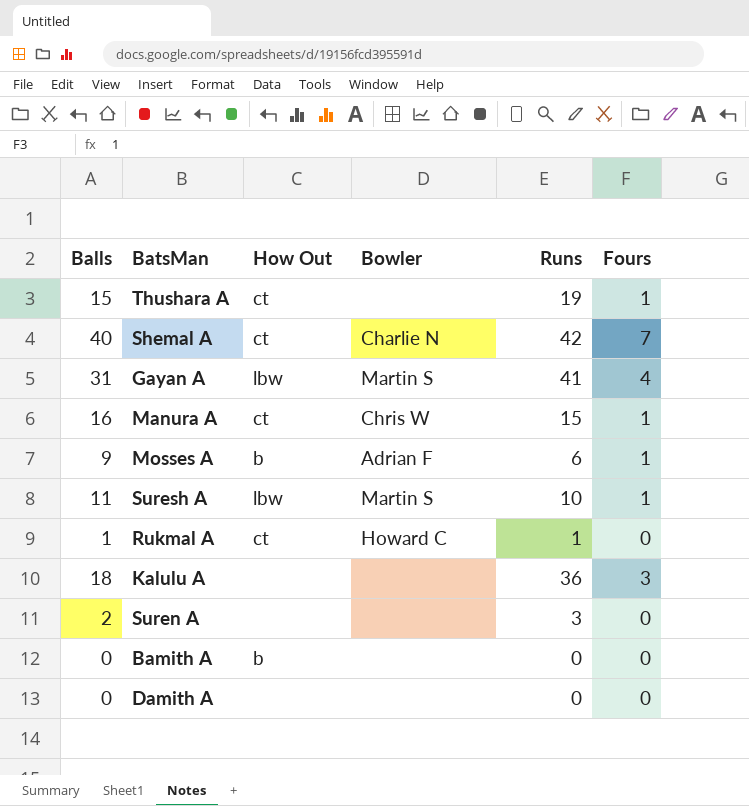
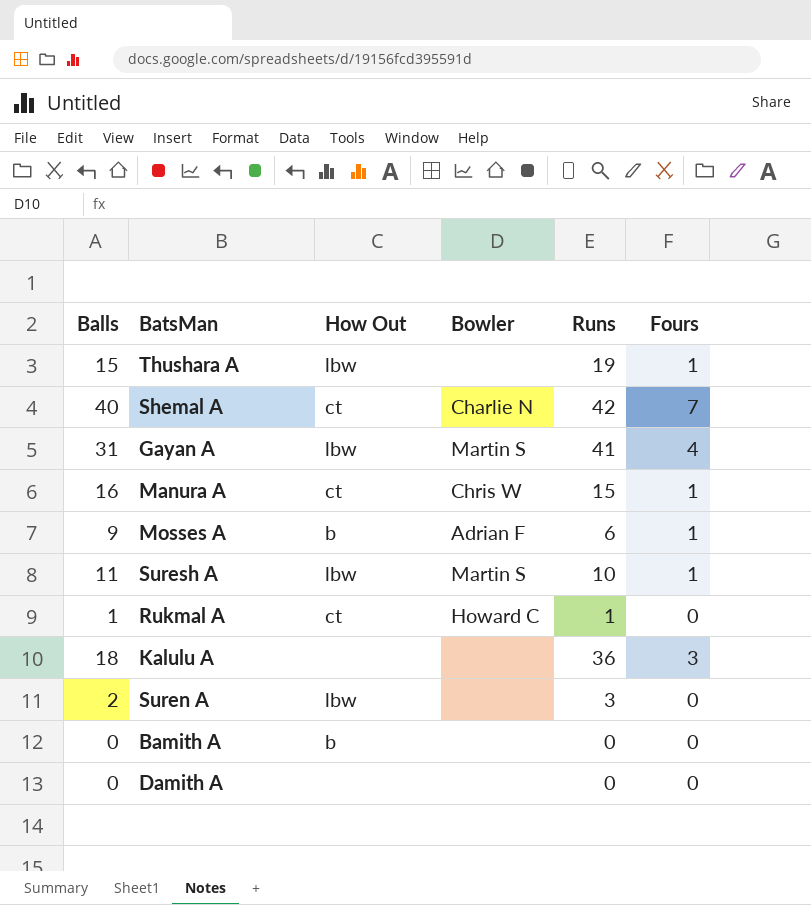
Thushara A | How Out: ct -> lbw
Suren A | How Out: none -> lbw

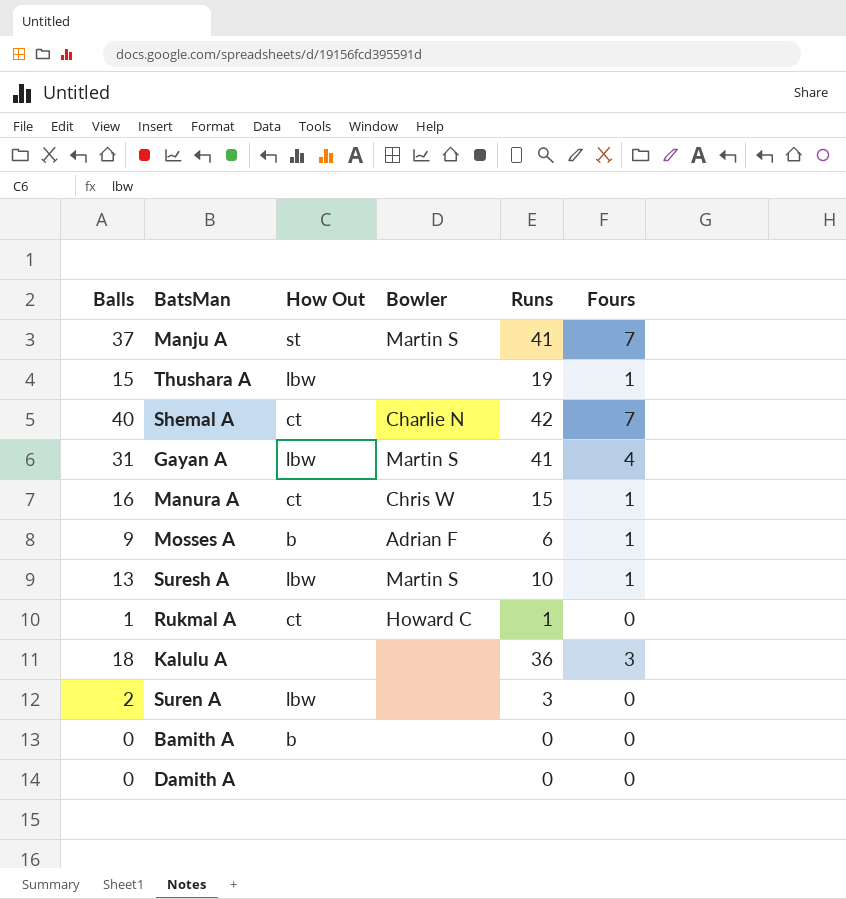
row Manju A: none -> 37 | st | Martin S | 41 | 7
Suresh A | Balls: 11 -> 13

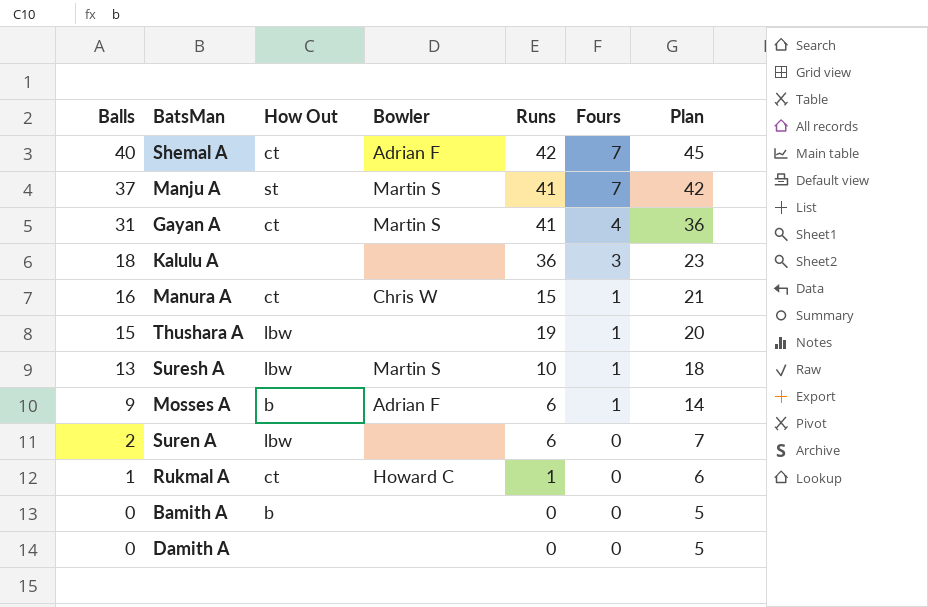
row order: none -> Balls descending
column Plan | formula: none -> [Balls] + 5
Shemal A | Bowler: Charlie N -> Adrian F
Gayan A | How Out: lbw -> ct
Suren A | Runs: 3 -> 6

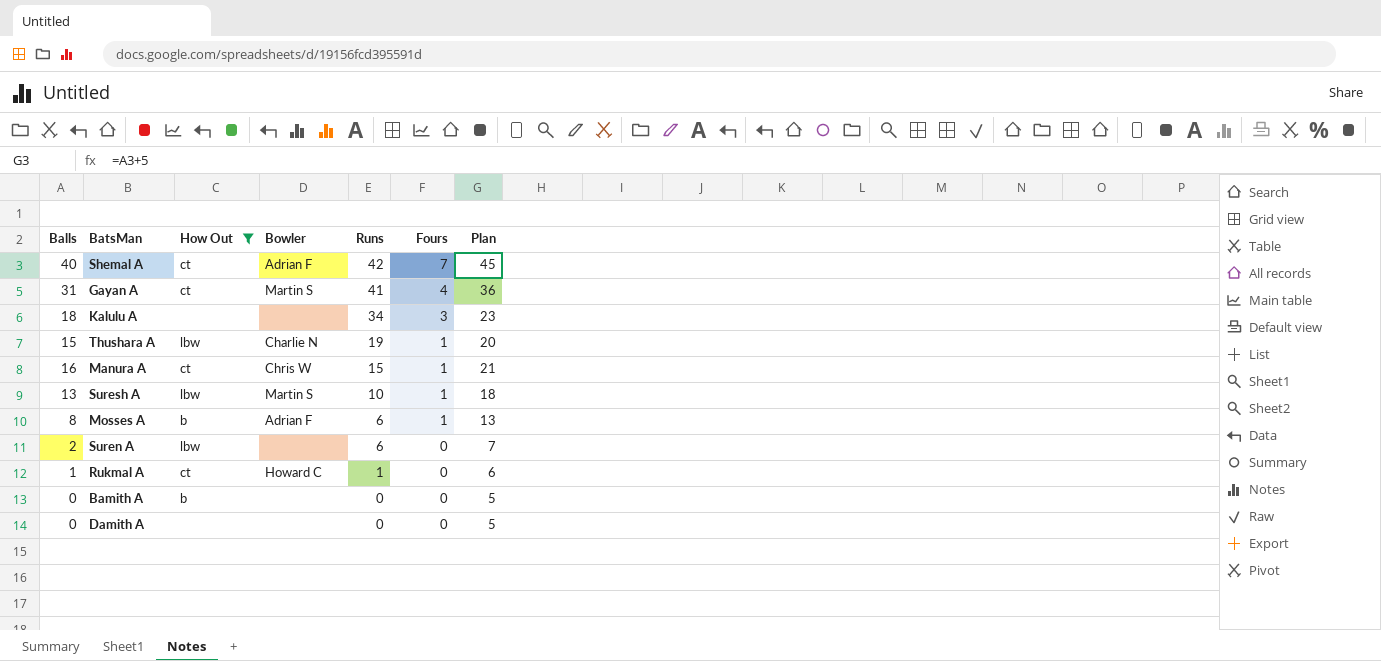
filter: none -> How Out != st
row order: Balls descending -> Runs descending
Kalulu A | Runs: 36 -> 34
Thushara A | Bowler: none -> Charlie N
Mosses A | Balls: 9 -> 8
Mosses A | Plan: 14 -> 13

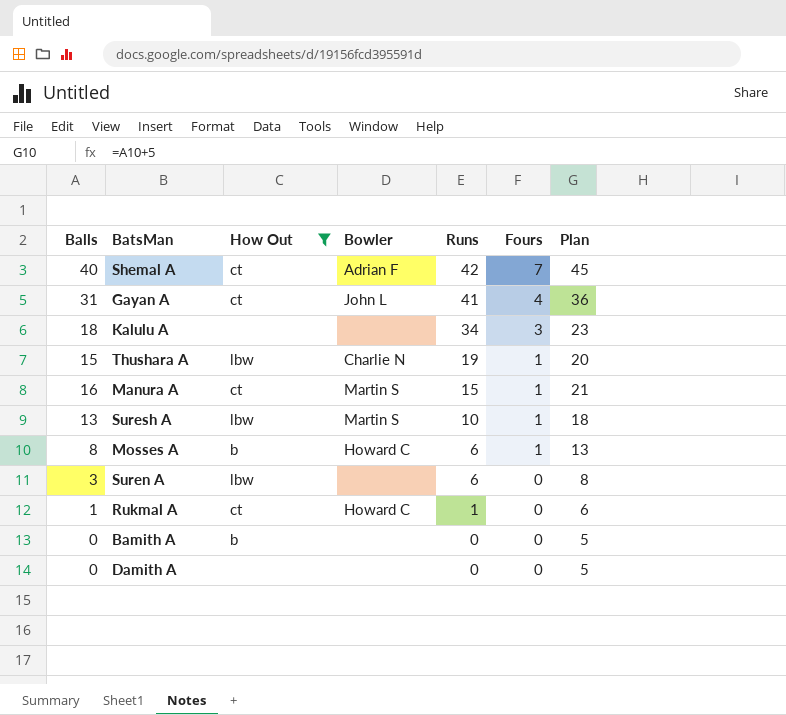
Gayan A | Bowler: Martin S -> John L
Manura A | Bowler: Chris W -> Martin S
Mosses A | Bowler: Adrian F -> Howard C
Suren A | Balls: 2 -> 3
Suren A | Plan: 7 -> 8

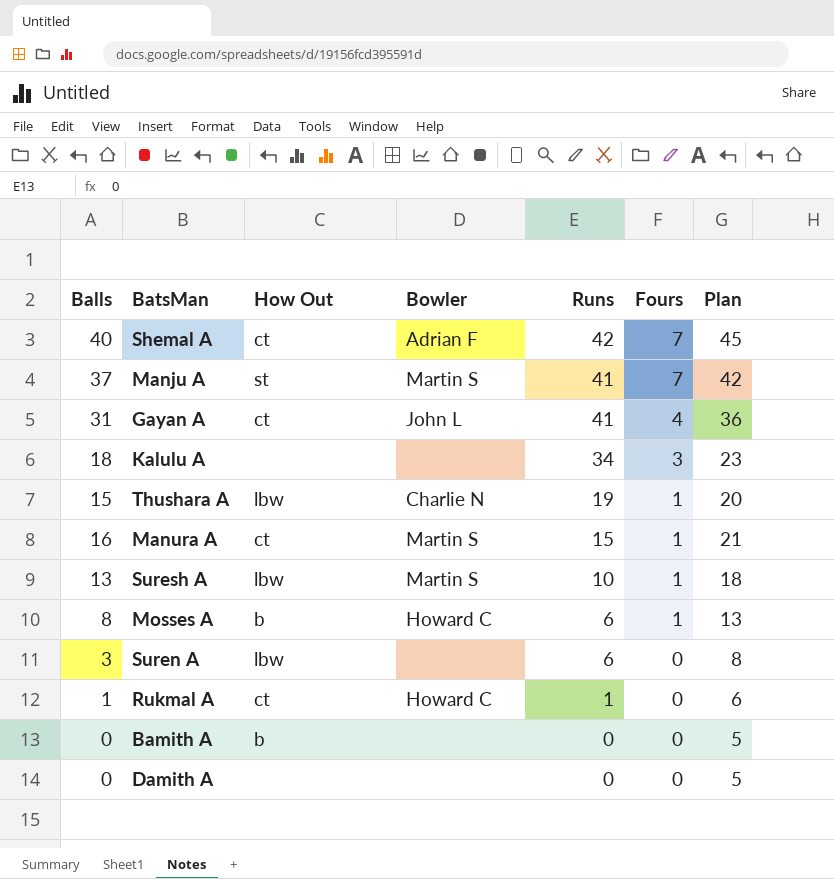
filter: How Out != st -> none

